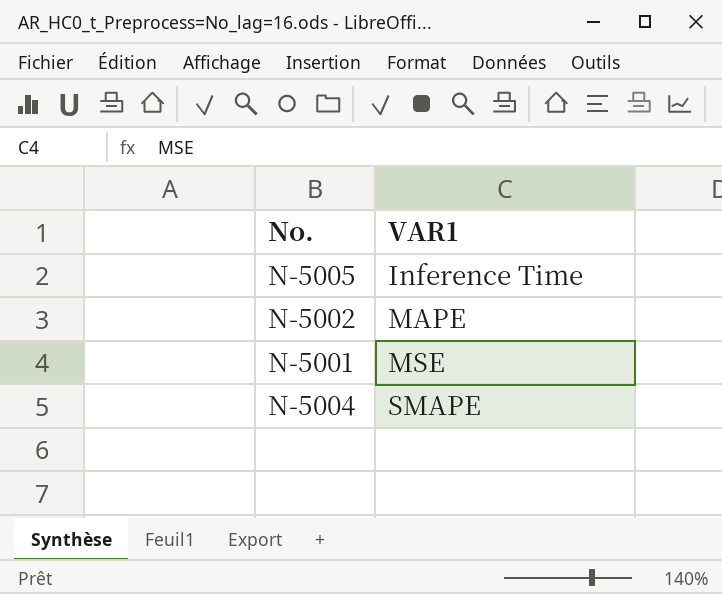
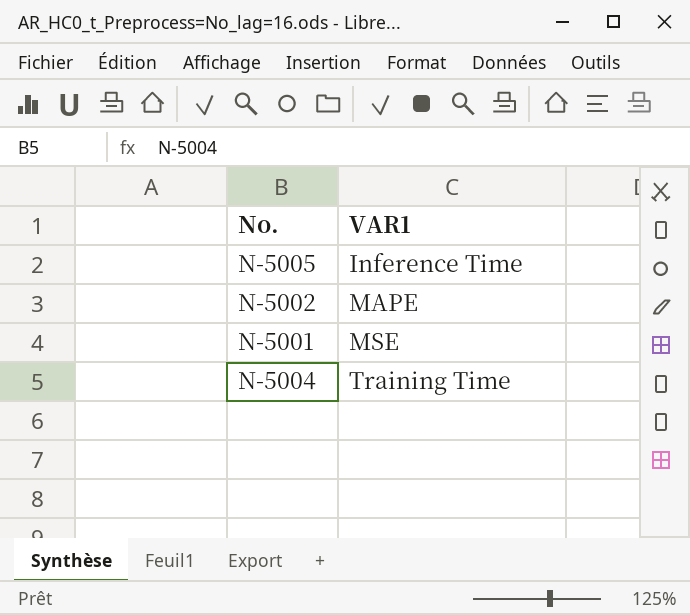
N-5004 | VAR1: SMAPE -> Training Time

